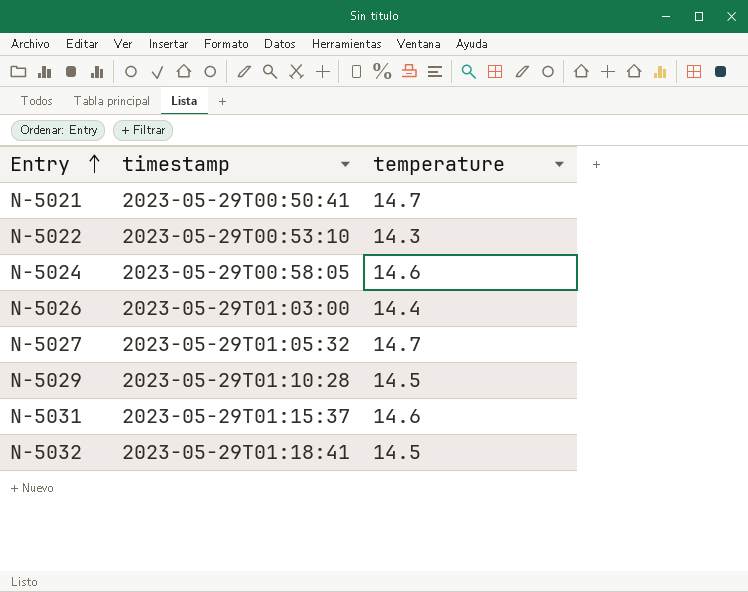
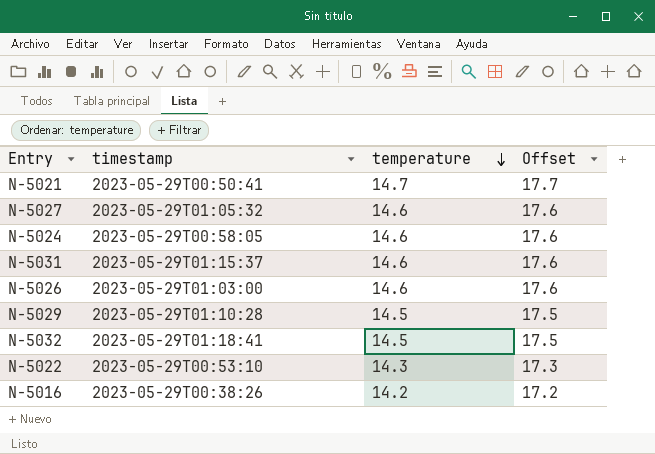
row order: Entry ascending -> temperature descending
column Offset | formula: none -> [temperature] + 3
N-5027 | temperature: 14.7 -> 14.6
N-5026 | temperature: 14.4 -> 14.6
row N-5016: none -> 2023-05-29T00:38:26 | 14.2 | 17.2

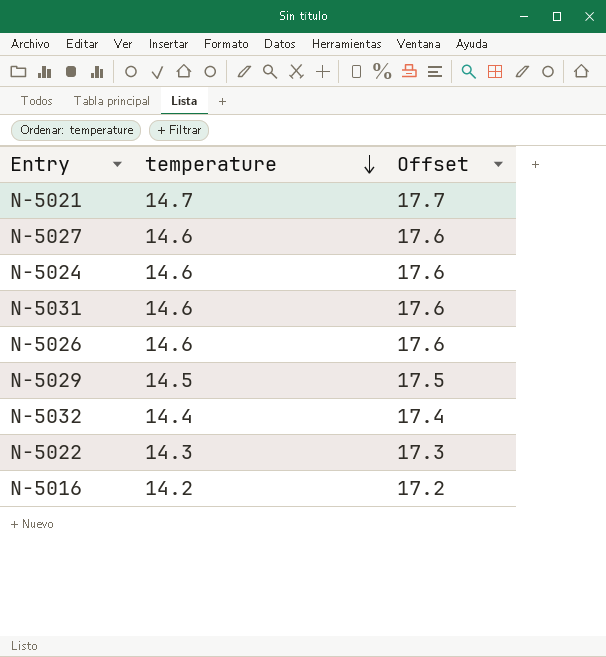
column timestamp | position: 2 -> none
N-5032 | temperature: 14.5 -> 14.4
N-5032 | Offset: 17.5 -> 17.4

